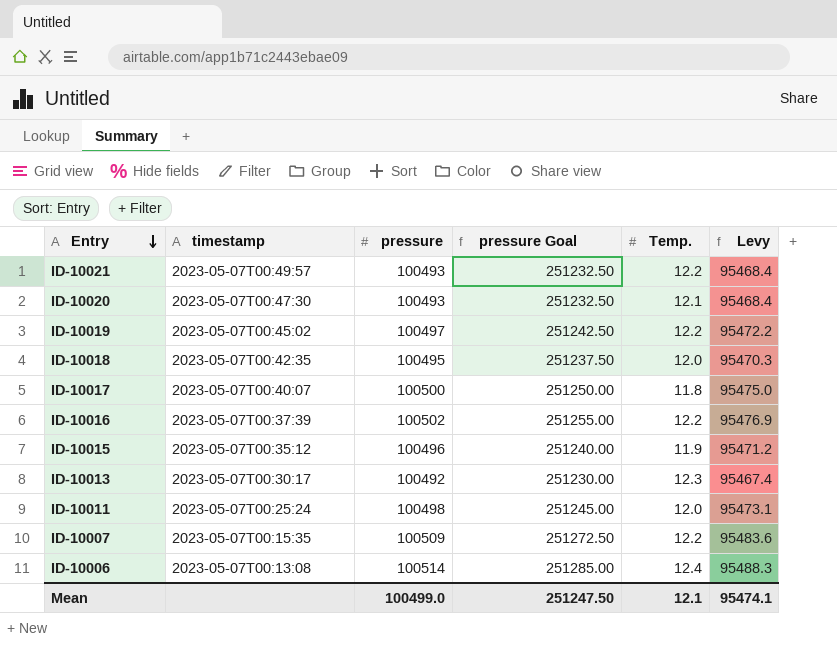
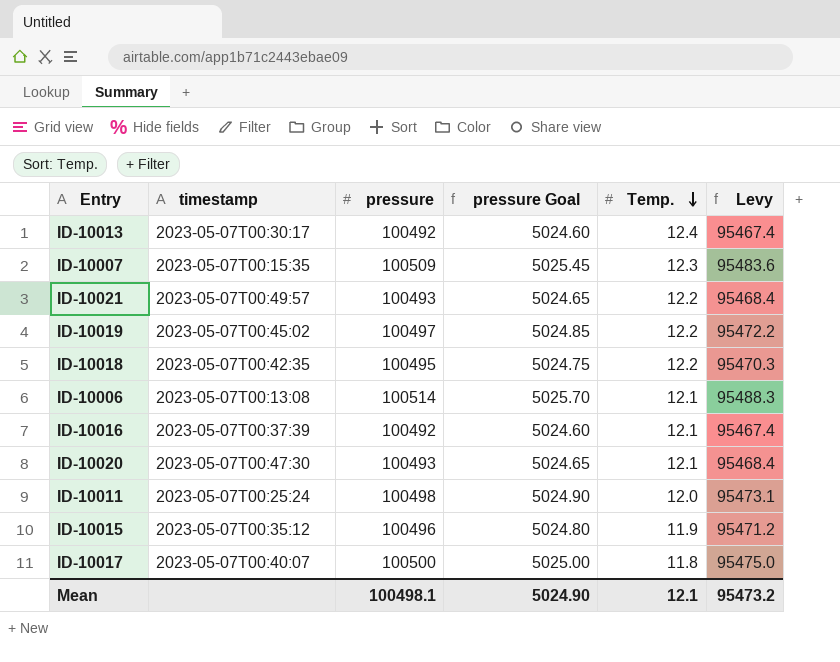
row order: Entry descending -> Temp. descending
column pressure Goal | formula: [pressure] * 2.5 -> [pressure] * 0.05
ID-10013 | Temp.: 12.3 -> 12.4
ID-10007 | Temp.: 12.2 -> 12.3
ID-10018 | Temp.: 12.0 -> 12.2
ID-10006 | Temp.: 12.4 -> 12.1
ID-10016 | pressure: 100502 -> 100492
ID-10016 | Temp.: 12.2 -> 12.1
ID-10016 | Levy: 95476.9 -> 95467.4
Mean | pressure: 100499.0 -> 100498.1
Mean | pressure Goal: 251247.50 -> 5024.90
Mean | Levy: 95474.1 -> 95473.2

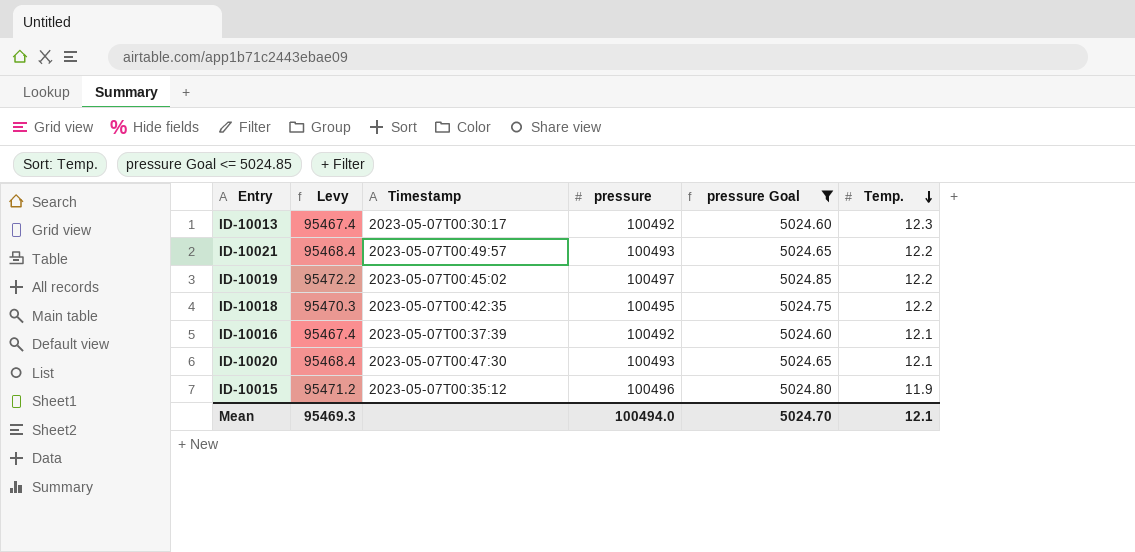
filter: none -> pressure Goal <= 5024.85
column Levy | position: 6 -> 2
column name: timestamp -> Timestamp
ID-10013 | Temp.: 12.4 -> 12.3
Mean | Levy: 95473.2 -> 95469.3
Mean | pressure: 100498.1 -> 100494.0
Mean | pressure Goal: 5024.90 -> 5024.70

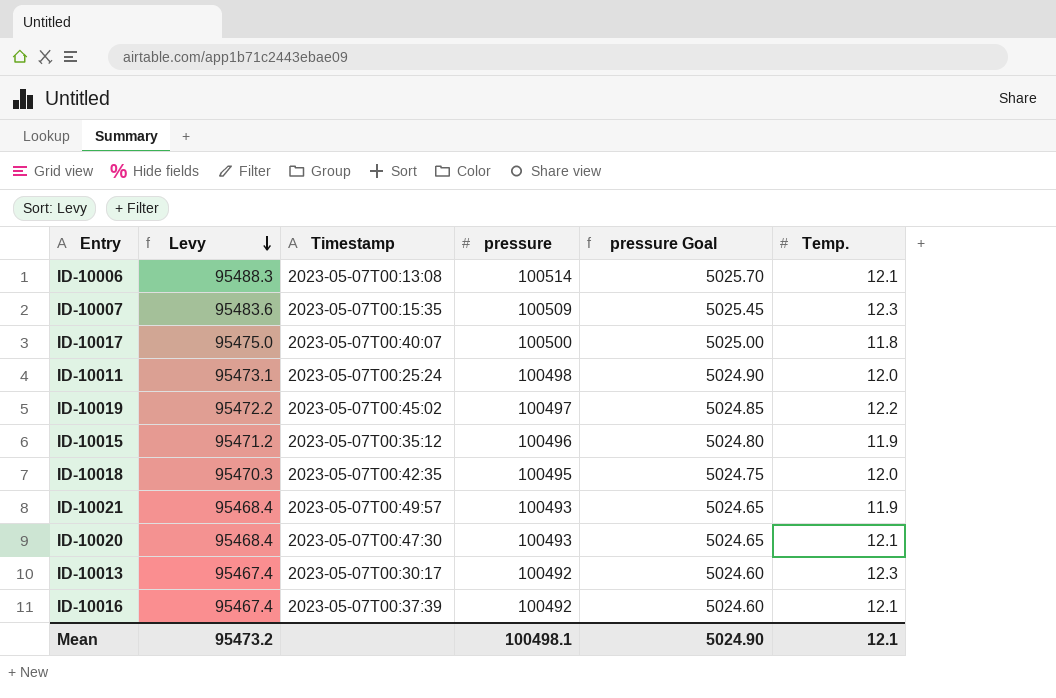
filter: pressure Goal <= 5024.85 -> none
row order: Temp. descending -> Levy descending
ID-10018 | Temp.: 12.2 -> 12.0
ID-10021 | Temp.: 12.2 -> 11.9
Mean | Levy: 95469.3 -> 95473.2
Mean | pressure: 100494.0 -> 100498.1
Mean | pressure Goal: 5024.70 -> 5024.90

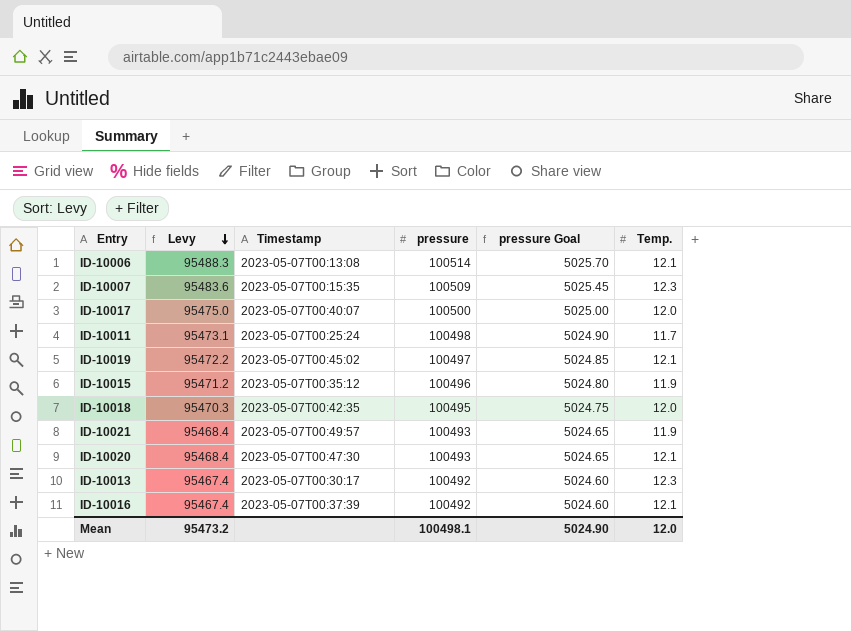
ID-10017 | Temp.: 11.8 -> 12.0
ID-10011 | Temp.: 12.0 -> 11.7
ID-10019 | Temp.: 12.2 -> 12.1
Mean | Temp.: 12.1 -> 12.0

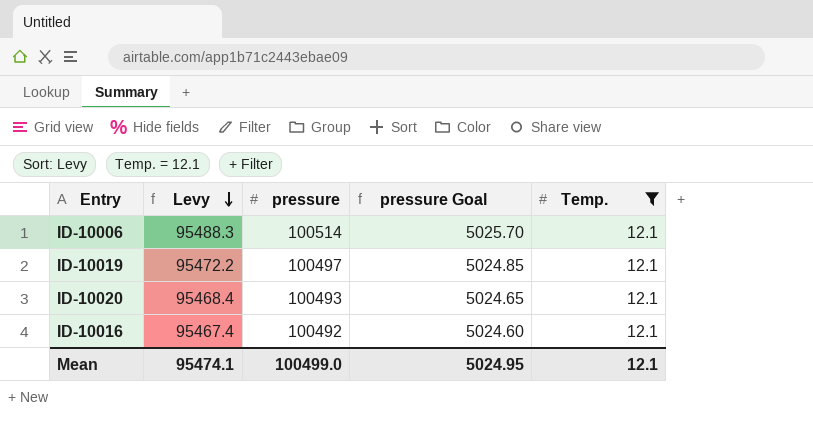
filter: none -> Temp. = 12.1
column Timestamp | position: 3 -> none
Mean | Levy: 95473.2 -> 95474.1
Mean | pressure: 100498.1 -> 100499.0
Mean | pressure Goal: 5024.90 -> 5024.95
Mean | Temp.: 12.0 -> 12.1

